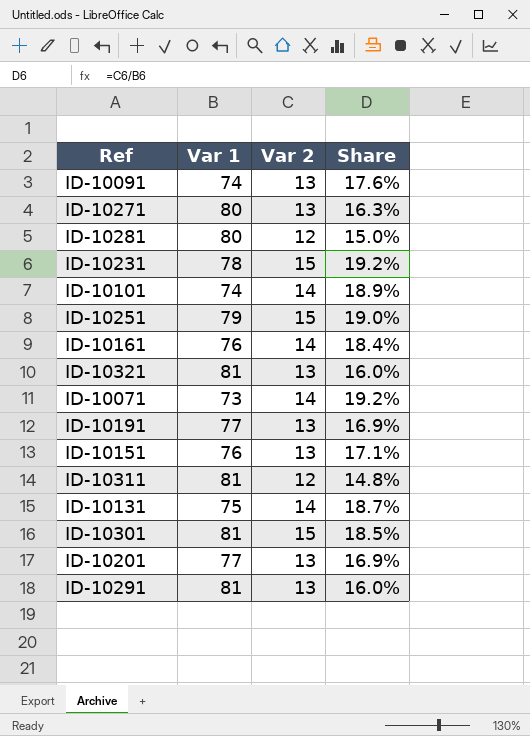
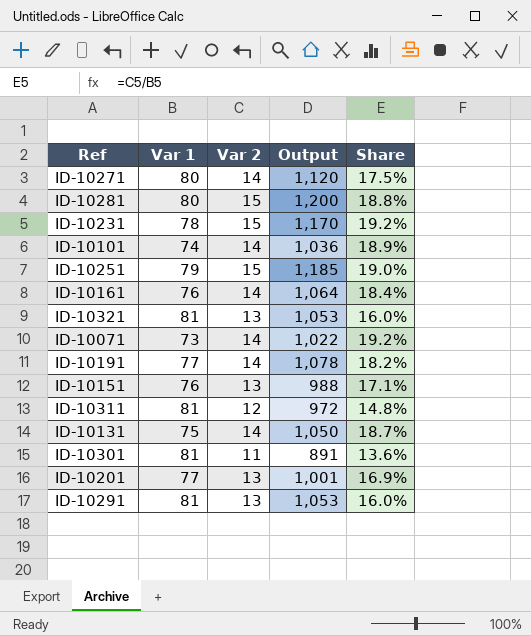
column Output | formula: none -> [Var 1] * [Var 2]
row ID-10091: 74 | 13 | 17.6% -> none
ID-10271 | Var 2: 13 -> 14
ID-10271 | Share: 16.3% -> 17.5%
ID-10281 | Var 2: 12 -> 15
ID-10281 | Share: 15.0% -> 18.8%
ID-10191 | Var 2: 13 -> 14
ID-10191 | Share: 16.9% -> 18.2%
ID-10301 | Var 2: 15 -> 11
ID-10301 | Share: 18.5% -> 13.6%

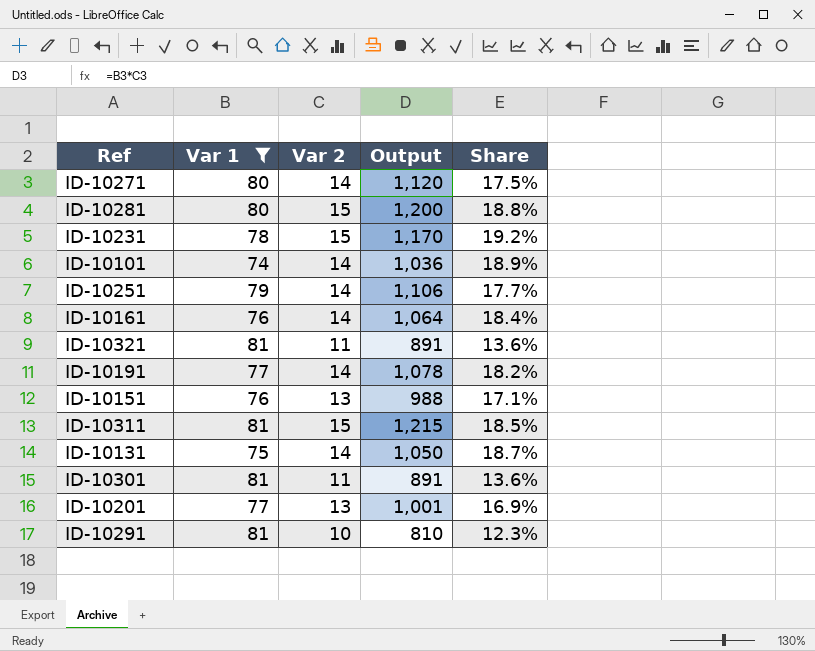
filter: none -> Var 1 != 73
ID-10251 | Var 2: 15 -> 14
ID-10251 | Output: 1,185 -> 1,106
ID-10251 | Share: 19.0% -> 17.7%
ID-10321 | Var 2: 13 -> 11
ID-10321 | Output: 1,053 -> 891
ID-10321 | Share: 16.0% -> 13.6%
ID-10311 | Var 2: 12 -> 15
ID-10311 | Output: 972 -> 1,215
ID-10311 | Share: 14.8% -> 18.5%
ID-10291 | Var 2: 13 -> 10
ID-10291 | Output: 1,053 -> 810
ID-10291 | Share: 16.0% -> 12.3%

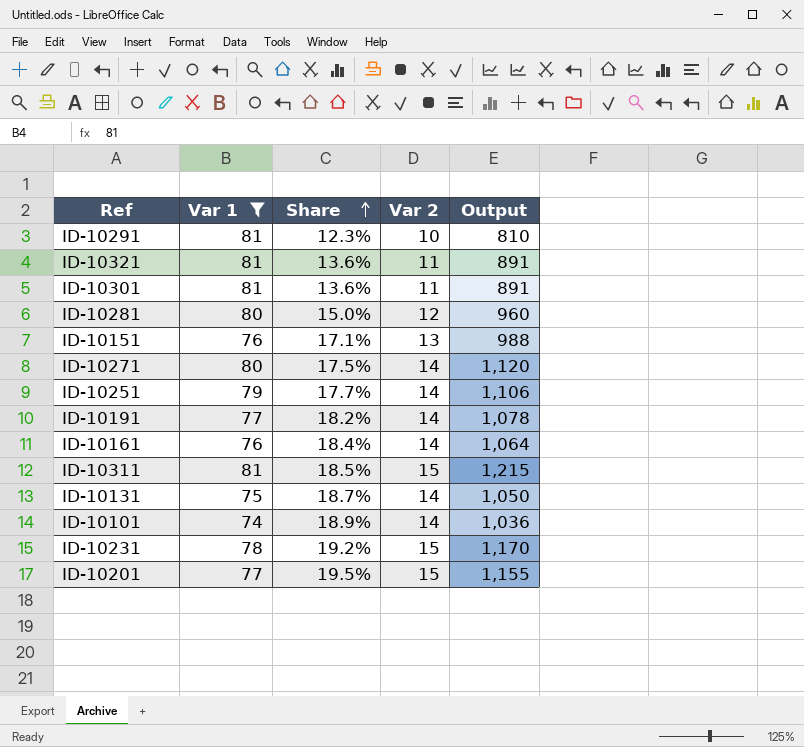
row order: none -> Share ascending
column Share | position: 5 -> 3
ID-10281 | Share: 18.8% -> 15.0%
ID-10281 | Var 2: 15 -> 12
ID-10281 | Output: 1,200 -> 960
ID-10201 | Share: 16.9% -> 19.5%
ID-10201 | Var 2: 13 -> 15
ID-10201 | Output: 1,001 -> 1,155

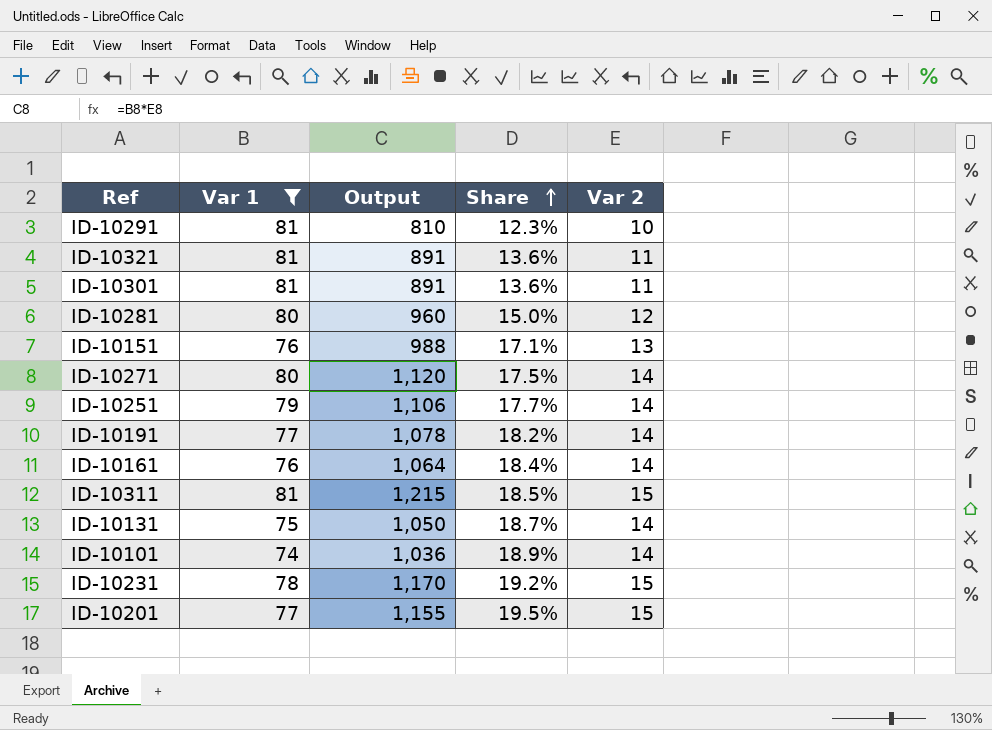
column Output | position: 5 -> 3

